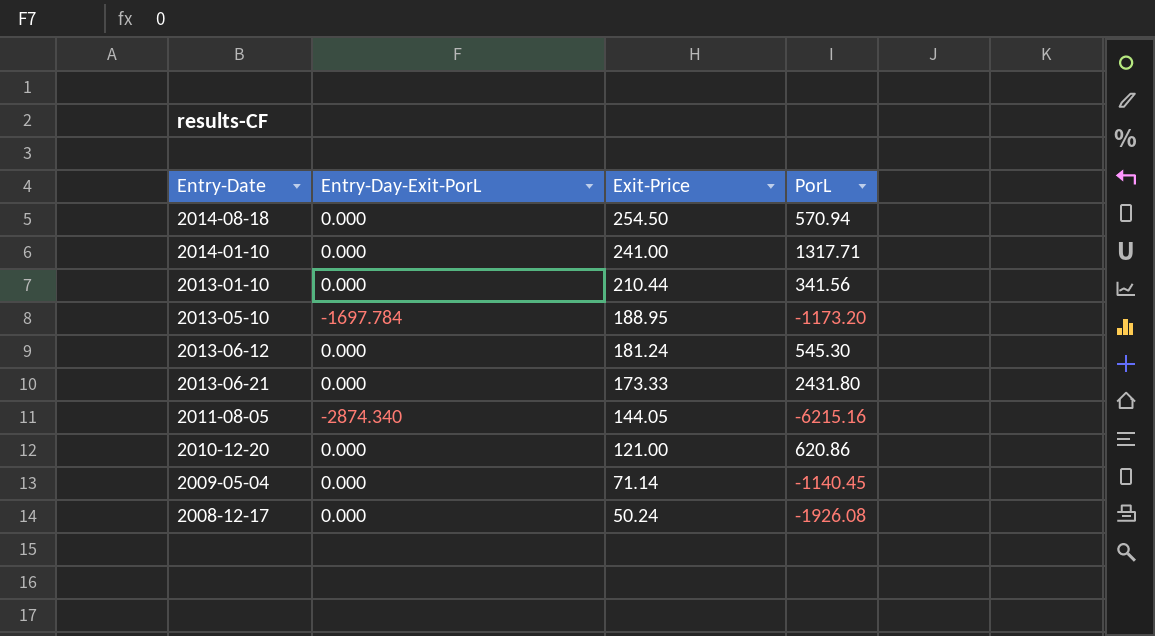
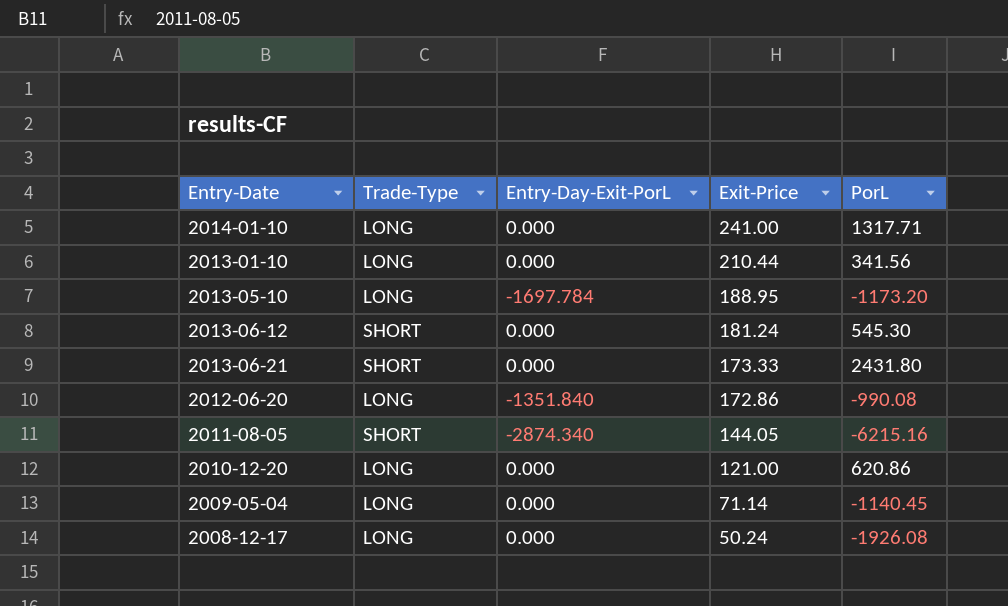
column Trade-Type | position: none -> 2
row 2014-08-18: 0.000 | 254.50 | 570.94 -> none
row 2012-06-20: none -> LONG | -1351.840 | 172.86 | -990.08

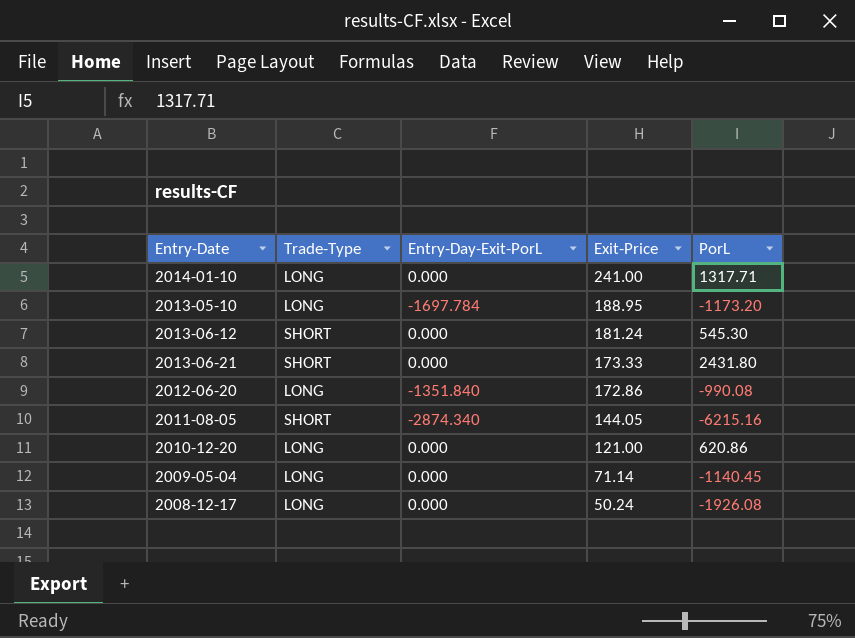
row 2013-01-10: LONG | 0.000 | 210.44 | 341.56 -> none

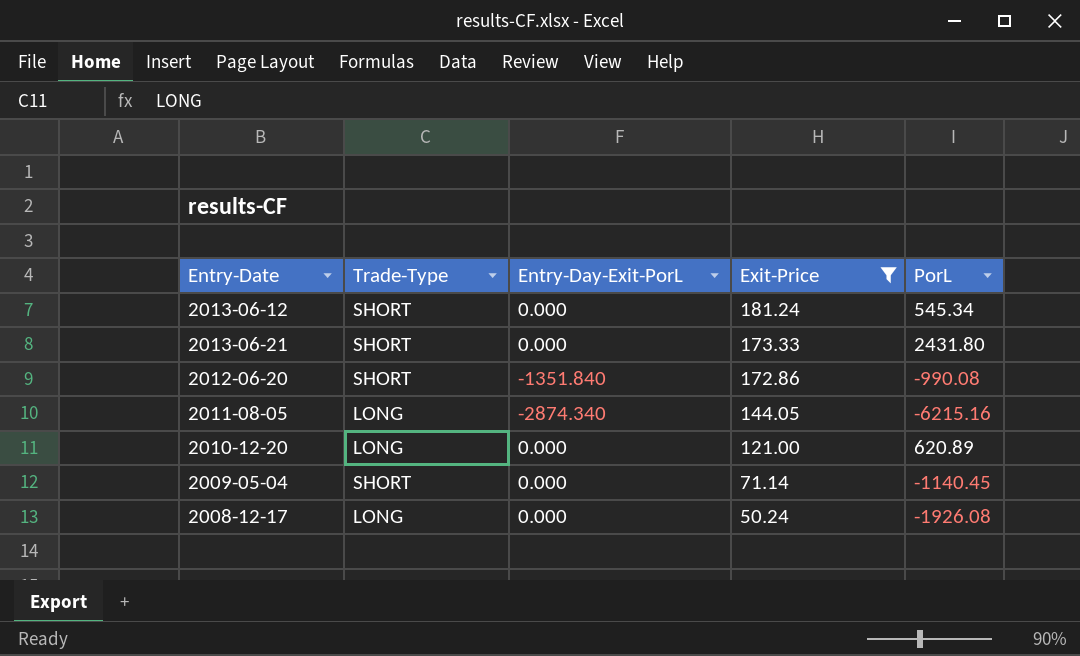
filter: none -> Exit-Price <= 181.24
2013-06-12 | PorL: 545.30 -> 545.34
2012-06-20 | Trade-Type: LONG -> SHORT
2011-08-05 | Trade-Type: SHORT -> LONG
2010-12-20 | PorL: 620.86 -> 620.89
2009-05-04 | Trade-Type: LONG -> SHORT

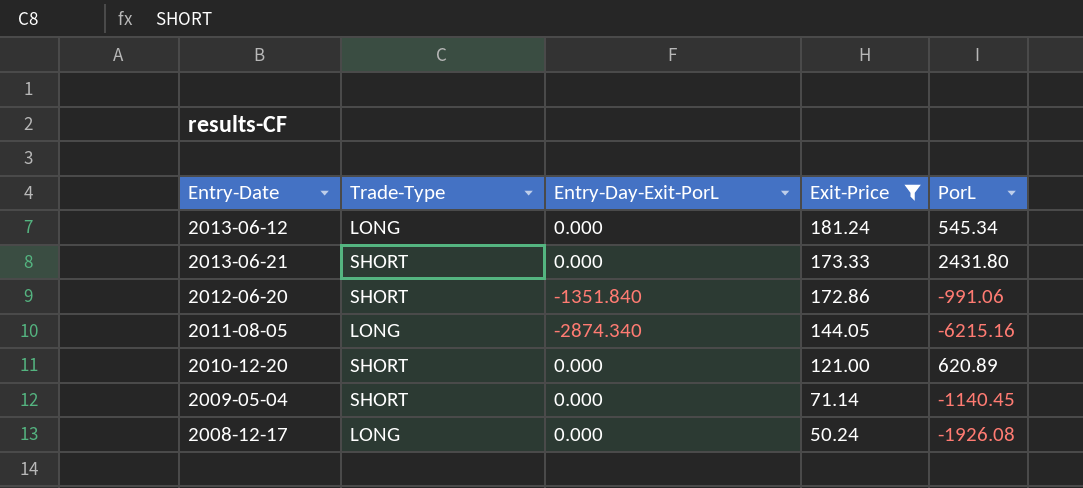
2013-06-12 | Trade-Type: SHORT -> LONG
2012-06-20 | PorL: -990.08 -> -991.06
2010-12-20 | Trade-Type: LONG -> SHORT

